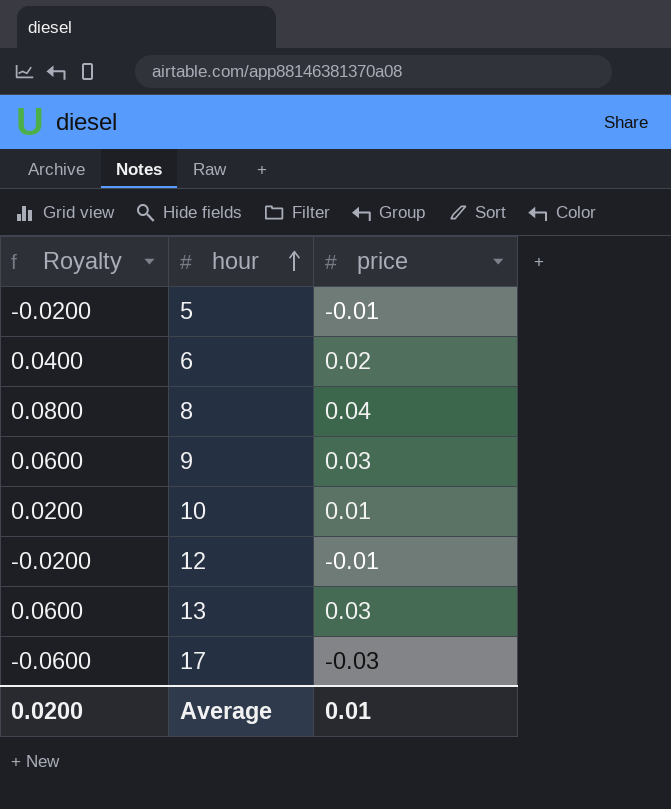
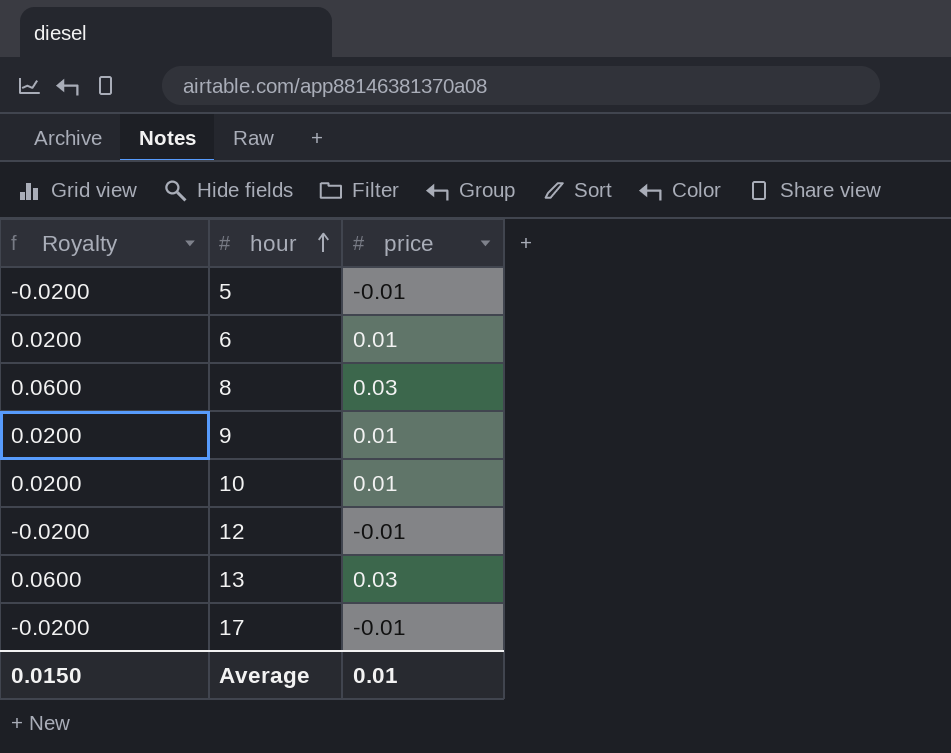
6 | Royalty: 0.0400 -> 0.0200
6 | price: 0.02 -> 0.01
8 | Royalty: 0.0800 -> 0.0600
8 | price: 0.04 -> 0.03
9 | Royalty: 0.0600 -> 0.0200
9 | price: 0.03 -> 0.01
17 | Royalty: -0.0600 -> -0.0200
17 | price: -0.03 -> -0.01
Average | Royalty: 0.0200 -> 0.0150

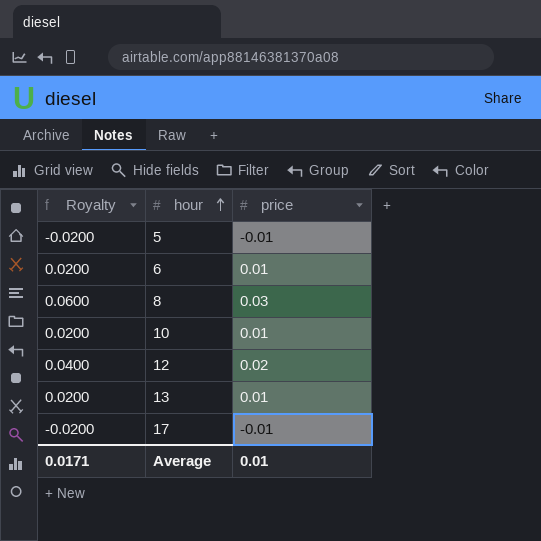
row 9: 0.0200 | 0.01 -> none
12 | Royalty: -0.0200 -> 0.0400
12 | price: -0.01 -> 0.02
13 | Royalty: 0.0600 -> 0.0200
13 | price: 0.03 -> 0.01
Average | Royalty: 0.0150 -> 0.0171

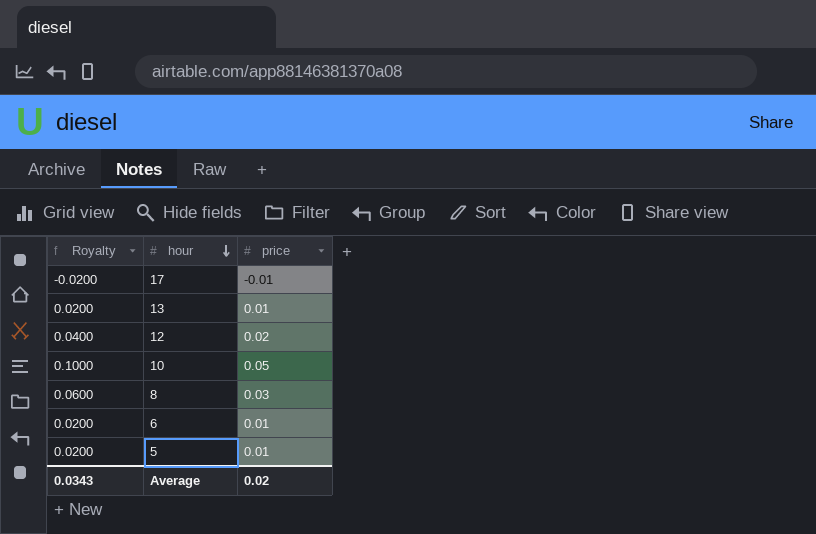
row order: hour ascending -> hour descending
10 | Royalty: 0.0200 -> 0.1000
10 | price: 0.01 -> 0.05
5 | Royalty: -0.0200 -> 0.0200
5 | price: -0.01 -> 0.01
Average | Royalty: 0.0171 -> 0.0343
Average | price: 0.01 -> 0.02

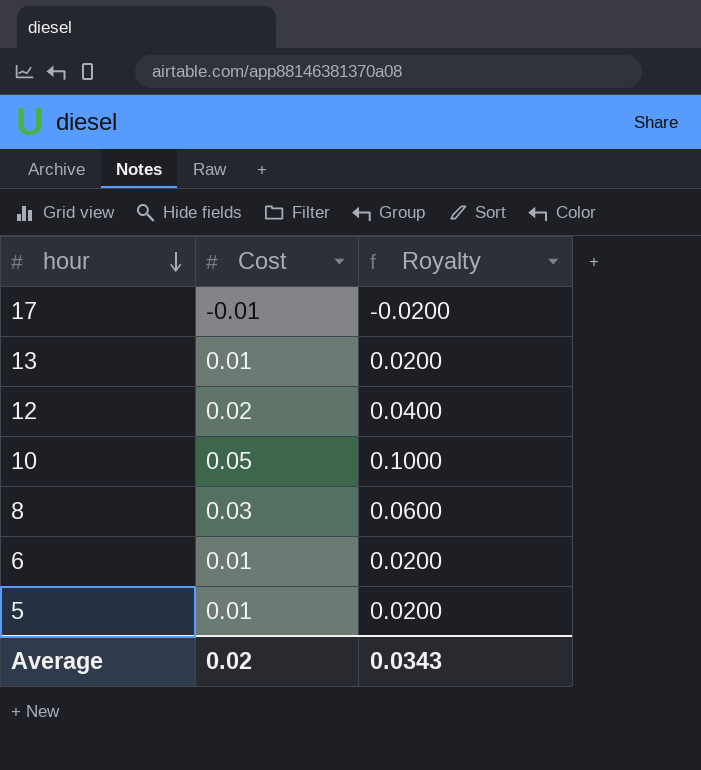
column name: price -> Cost
column Royalty | position: 1 -> 3

